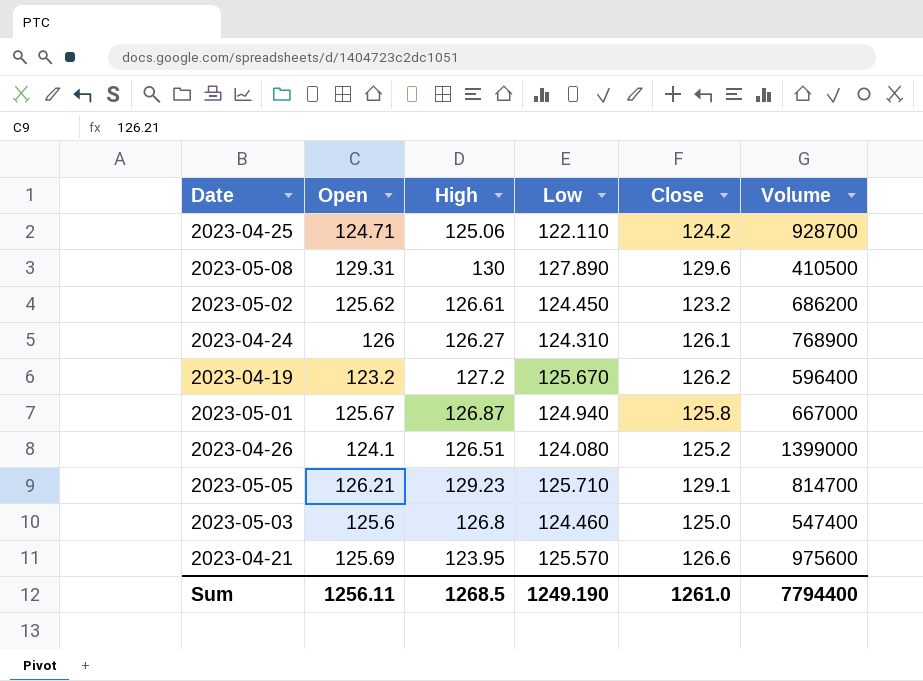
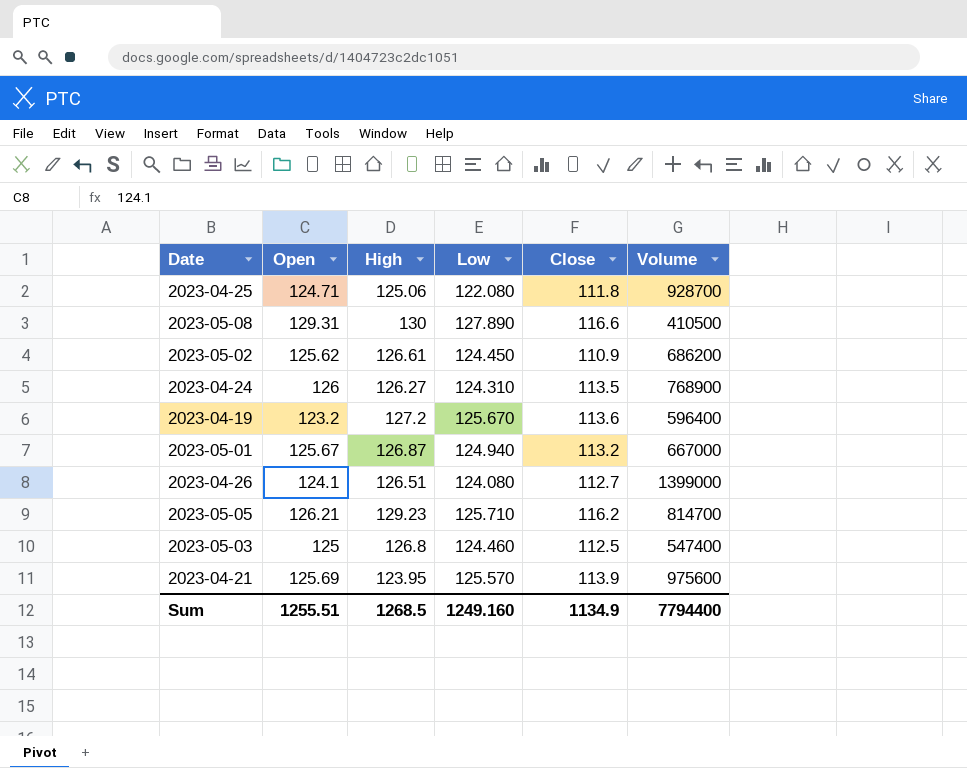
2023-04-25 | Low: 122.110 -> 122.080
2023-04-25 | Close: 124.2 -> 111.8
2023-05-08 | Close: 129.6 -> 116.6
2023-05-02 | Close: 123.2 -> 110.9
2023-04-24 | Close: 126.1 -> 113.5
2023-04-19 | Close: 126.2 -> 113.6
2023-05-01 | Close: 125.8 -> 113.2
2023-04-26 | Close: 125.2 -> 112.7
2023-05-05 | Close: 129.1 -> 116.2
2023-05-03 | Open: 125.6 -> 125
2023-05-03 | Close: 125.0 -> 112.5
2023-04-21 | Close: 126.6 -> 113.9
Sum | Open: 1256.11 -> 1255.51
Sum | Low: 1249.190 -> 1249.160
Sum | Close: 1261.0 -> 1134.9

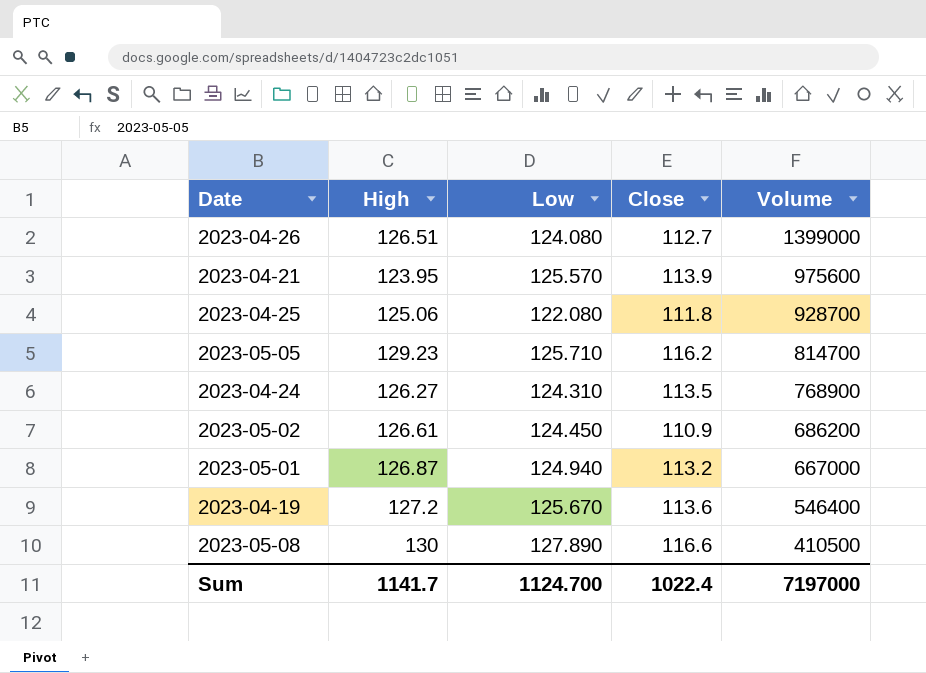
row order: none -> Volume descending
column Open | position: 2 -> none
row 2023-05-03: 125 | 126.8 | 124.460 | 112.5 | 547400 -> none
2023-04-19 | Volume: 596400 -> 546400
Sum | High: 1268.5 -> 1141.7
Sum | Low: 1249.160 -> 1124.700
Sum | Close: 1134.9 -> 1022.4
Sum | Volume: 7794400 -> 7197000

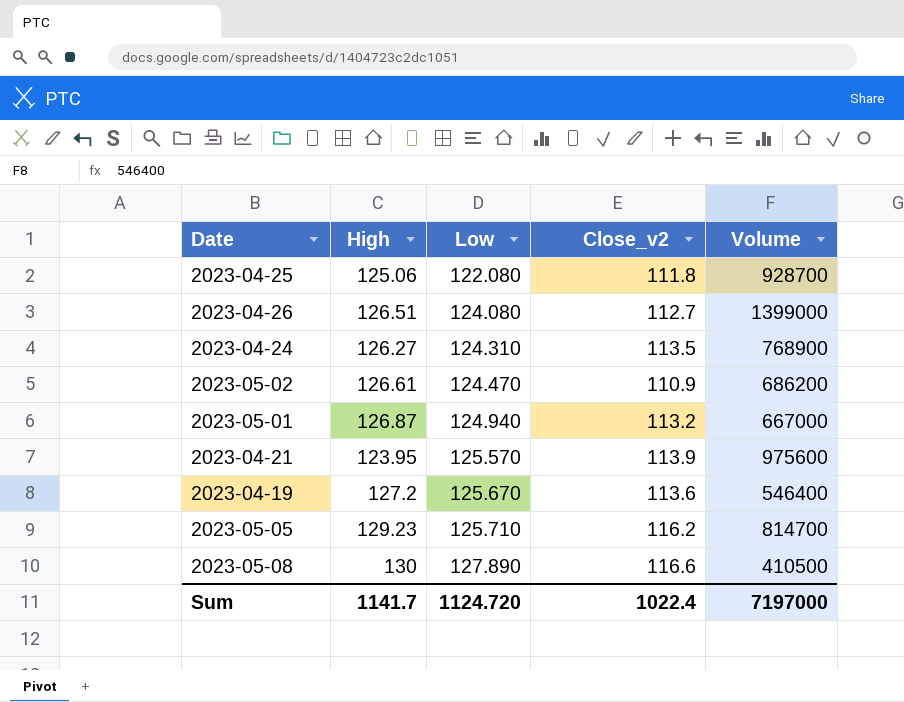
row order: Volume descending -> Low ascending
column name: Close -> Close_v2
2023-05-02 | Low: 124.450 -> 124.470
Sum | Low: 1124.700 -> 1124.720

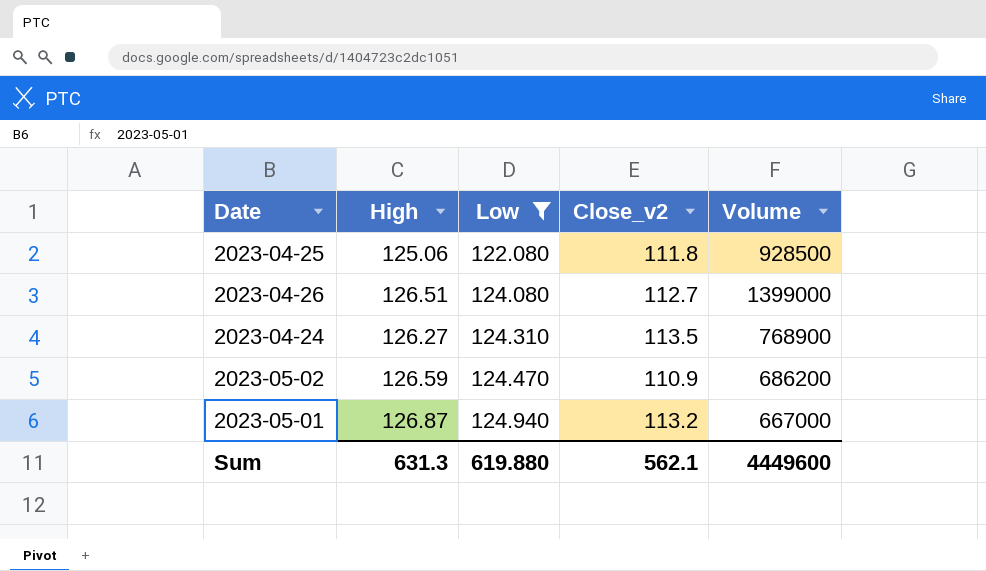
filter: none -> Low <= 124.940
2023-04-25 | Volume: 928700 -> 928500
2023-05-02 | High: 126.61 -> 126.59
Sum | High: 1141.7 -> 631.3
Sum | Low: 1124.720 -> 619.880
Sum | Close_v2: 1022.4 -> 562.1
Sum | Volume: 7197000 -> 4449600

